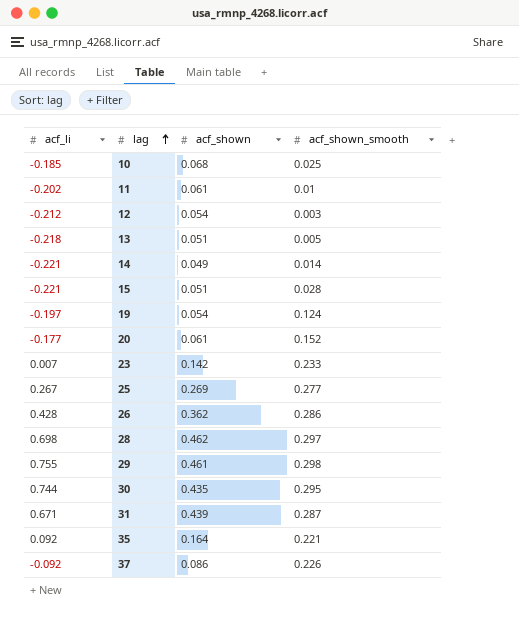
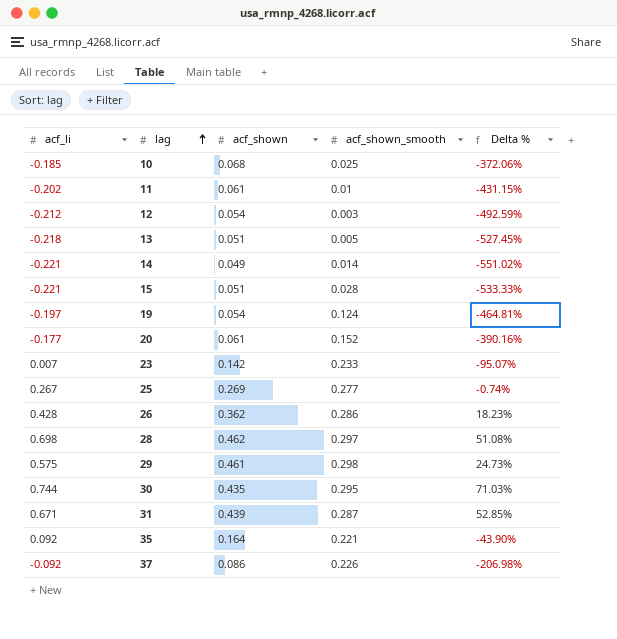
column Delta % | formula: none -> ([acf_li] - [acf_shown]) / [acf_shown]
29 | acf_li: 0.755 -> 0.575

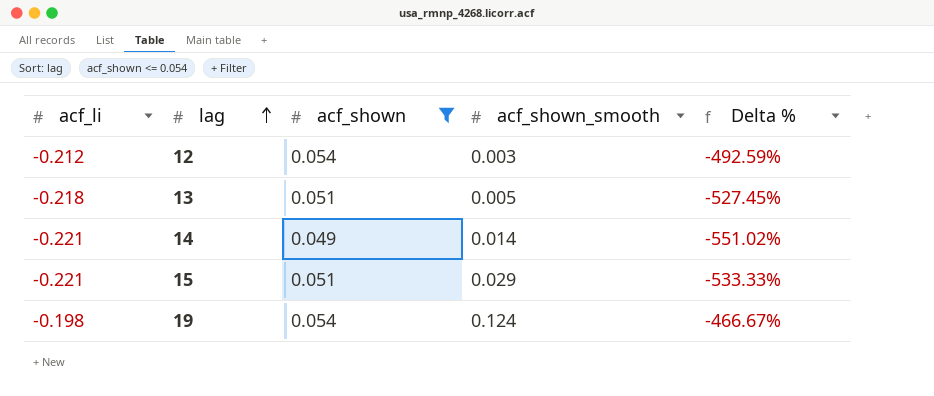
filter: none -> acf_shown <= 0.054
15 | acf_shown_smooth: 0.028 -> 0.029
19 | acf_li: -0.197 -> -0.198
19 | Delta %: -464.81% -> -466.67%

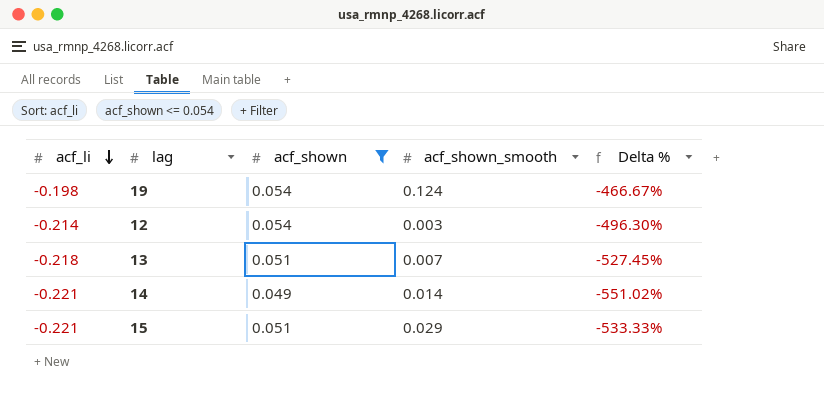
row order: lag ascending -> acf_li descending
12 | acf_li: -0.212 -> -0.214
12 | Delta %: -492.59% -> -496.30%
13 | acf_shown_smooth: 0.005 -> 0.007

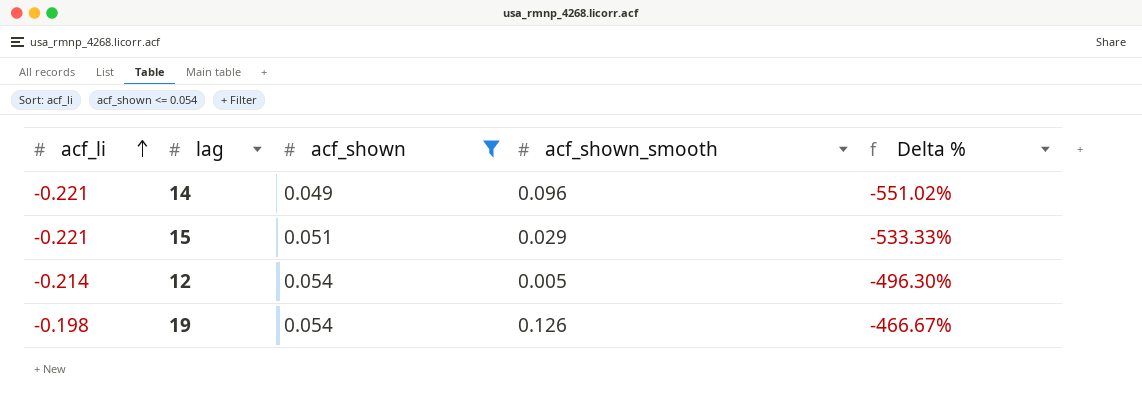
row order: acf_li descending -> acf_li ascending
row 13: -0.218 | 0.051 | 0.007 | -527.45% -> none
14 | acf_shown_smooth: 0.014 -> 0.096
12 | acf_shown_smooth: 0.003 -> 0.005
19 | acf_shown_smooth: 0.124 -> 0.126

